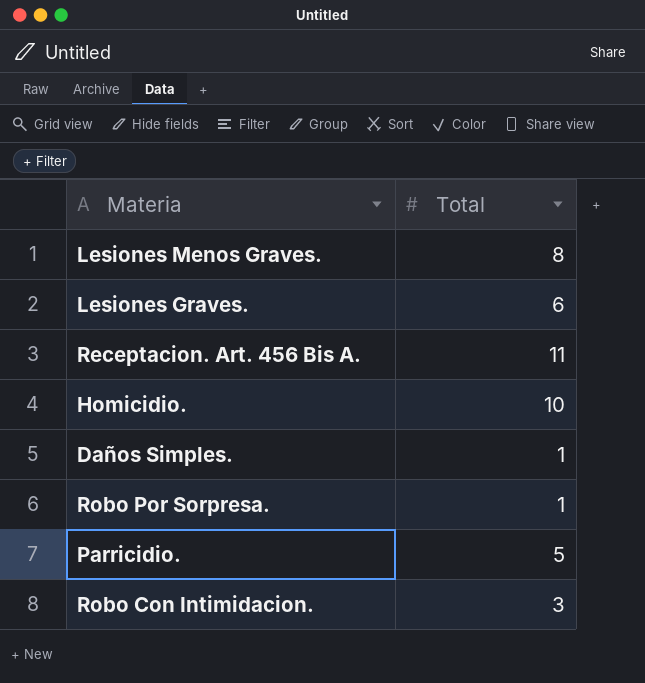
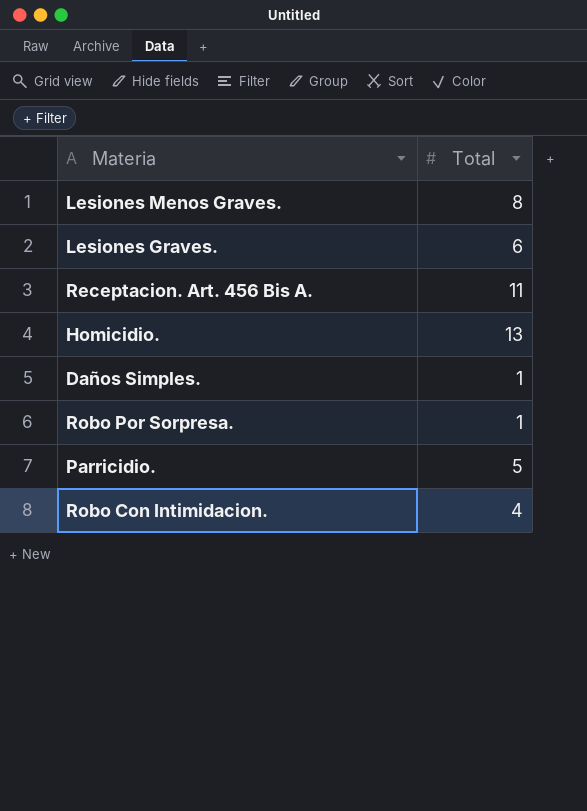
Homicidio. | Total: 10 -> 13
Robo Con Intimidacion. | Total: 3 -> 4

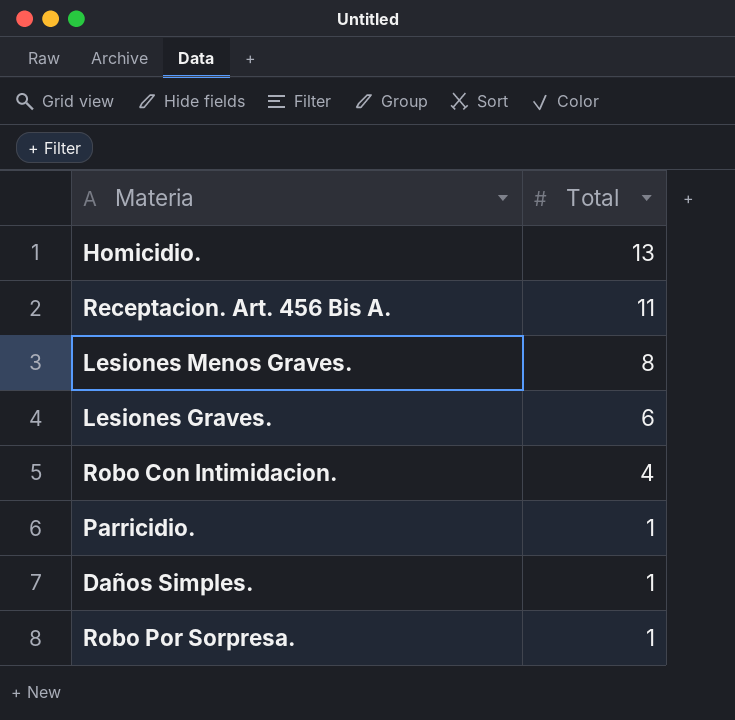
row order: none -> Total descending
Parricidio. | Total: 5 -> 1

